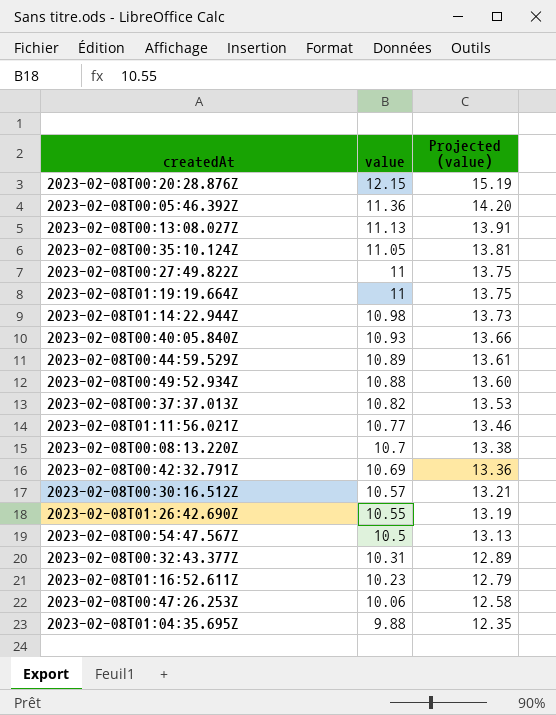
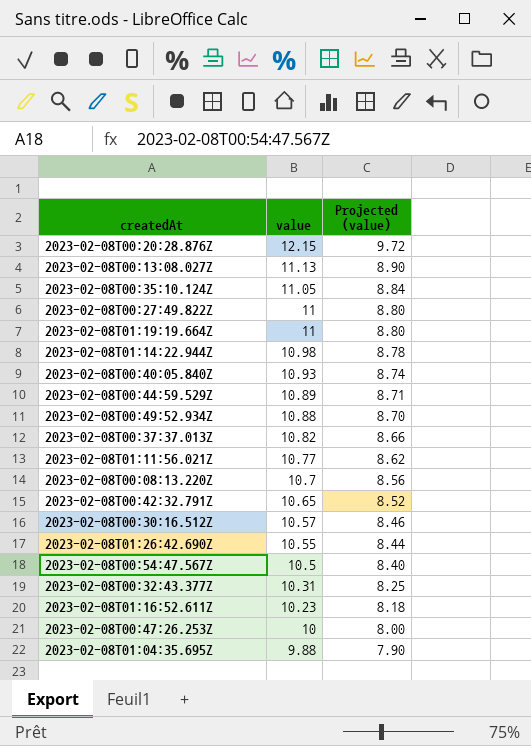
column Projected (value) | formula: [value] * 1.25 -> [value] * 0.8
row 2023-02-08T00:05:46.392Z: 11.36 | 14.20 -> none
2023-02-08T00:42:32.791Z | value: 10.69 -> 10.65
2023-02-08T00:47:26.253Z | value: 10.06 -> 10

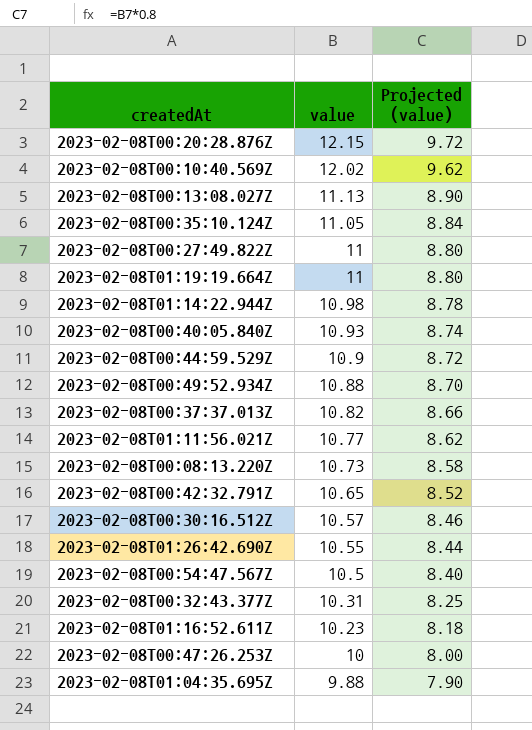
row 2023-02-08T00:10:40.569Z: none -> 12.02 | 9.62
2023-02-08T00:44:59.529Z | value: 10.89 -> 10.9
2023-02-08T00:44:59.529Z | Projected (value): 8.71 -> 8.72
2023-02-08T00:08:13.220Z | value: 10.7 -> 10.73
2023-02-08T00:08:13.220Z | Projected (value): 8.56 -> 8.58

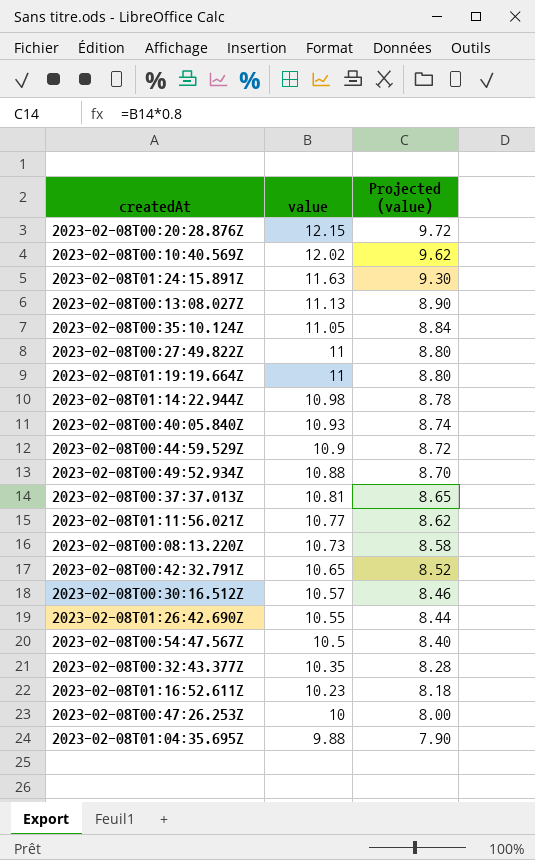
row 2023-02-08T01:24:15.891Z: none -> 11.63 | 9.30
2023-02-08T00:37:37.013Z | value: 10.82 -> 10.81
2023-02-08T00:37:37.013Z | Projected (value): 8.66 -> 8.65
2023-02-08T00:32:43.377Z | value: 10.31 -> 10.35
2023-02-08T00:32:43.377Z | Projected (value): 8.25 -> 8.28

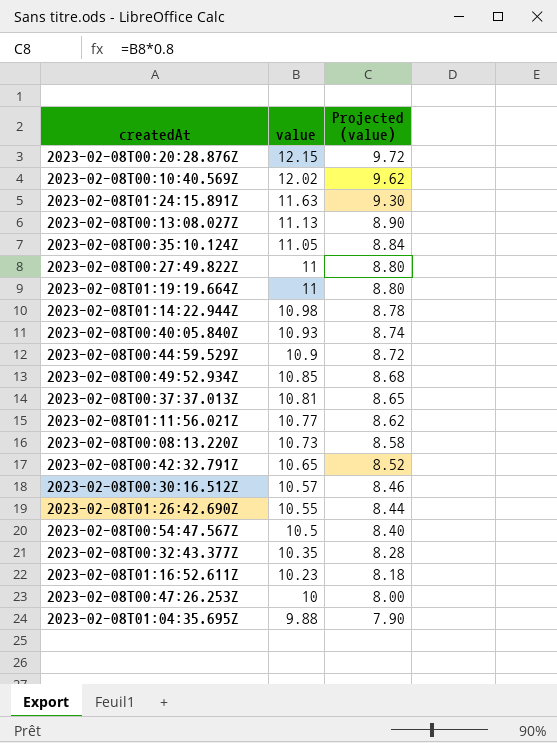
2023-02-08T00:49:52.934Z | value: 10.88 -> 10.85
2023-02-08T00:49:52.934Z | Projected (value): 8.70 -> 8.68

